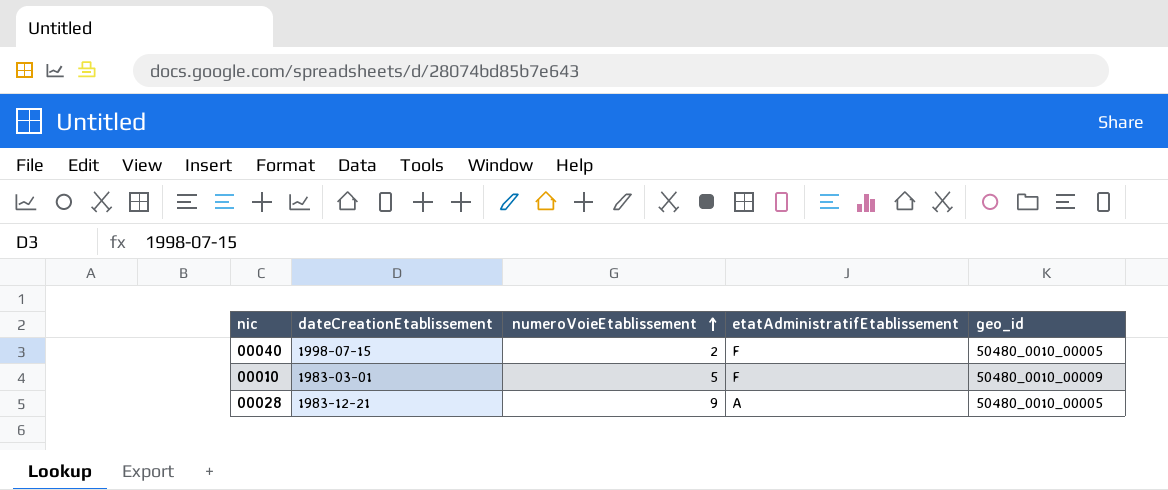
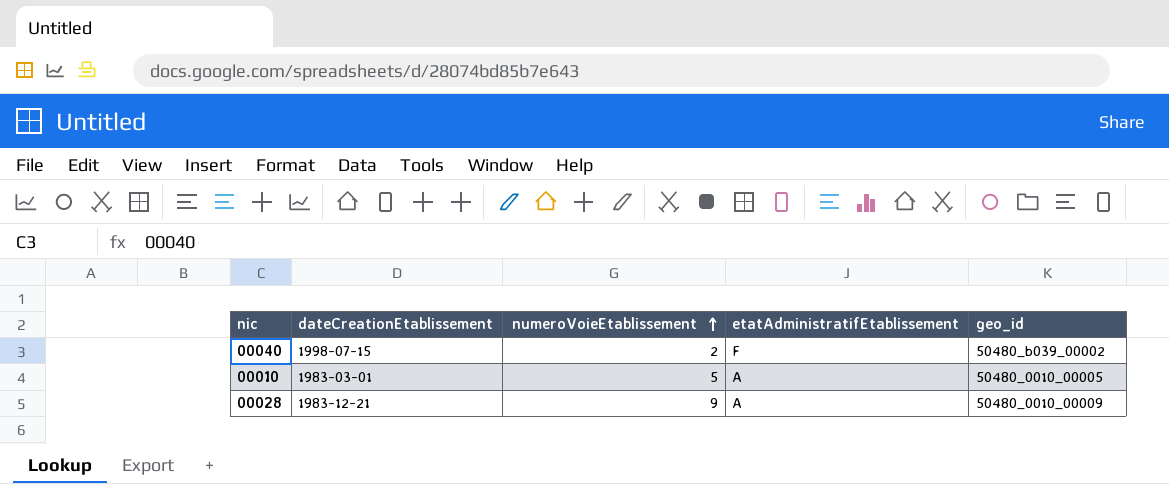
00040 | geo_id: 50480_0010_00005 -> 50480_b039_00002
00010 | etatAdministratifEtablissement: F -> A
00010 | geo_id: 50480_0010_00009 -> 50480_0010_00005
00028 | geo_id: 50480_0010_00005 -> 50480_0010_00009

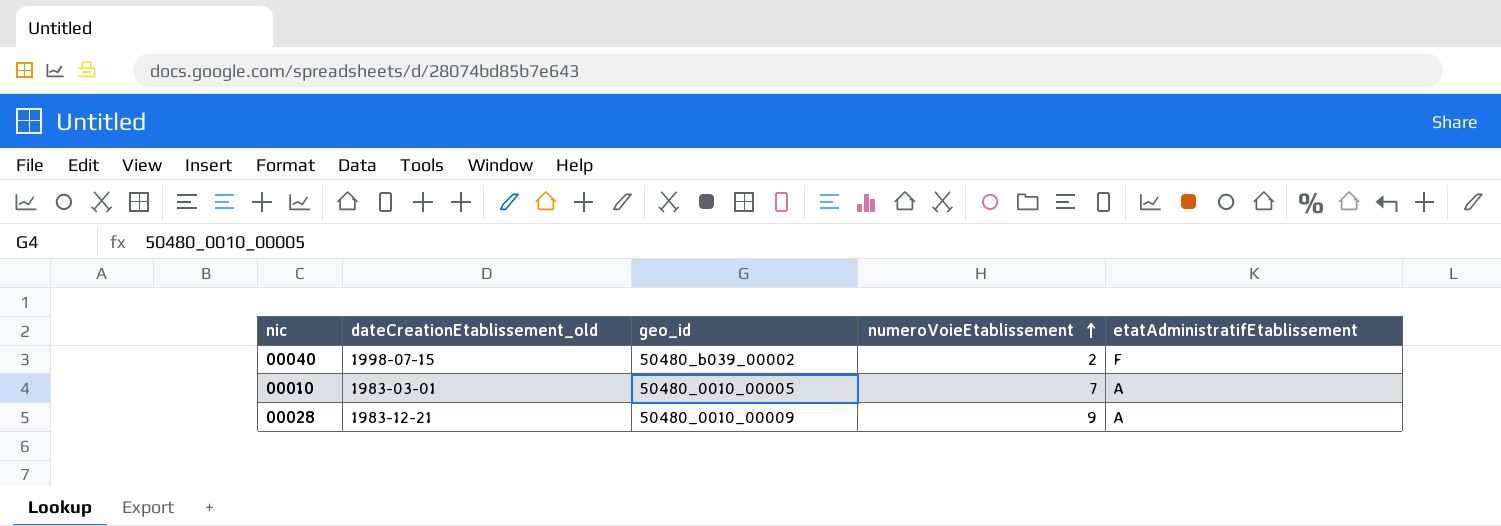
column name: dateCreationEtablissement -> dateCreationEtablissement_old
column geo_id | position: 5 -> 3
00010 | numeroVoieEtablissement: 5 -> 7

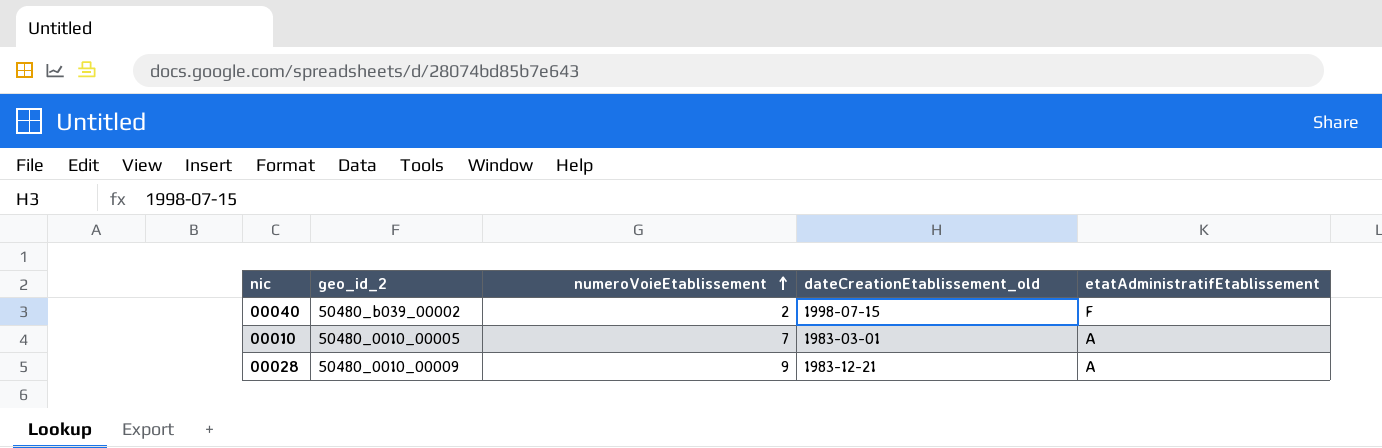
column name: geo_id -> geo_id_2
column dateCreationEtablissement_old | position: 2 -> 4

